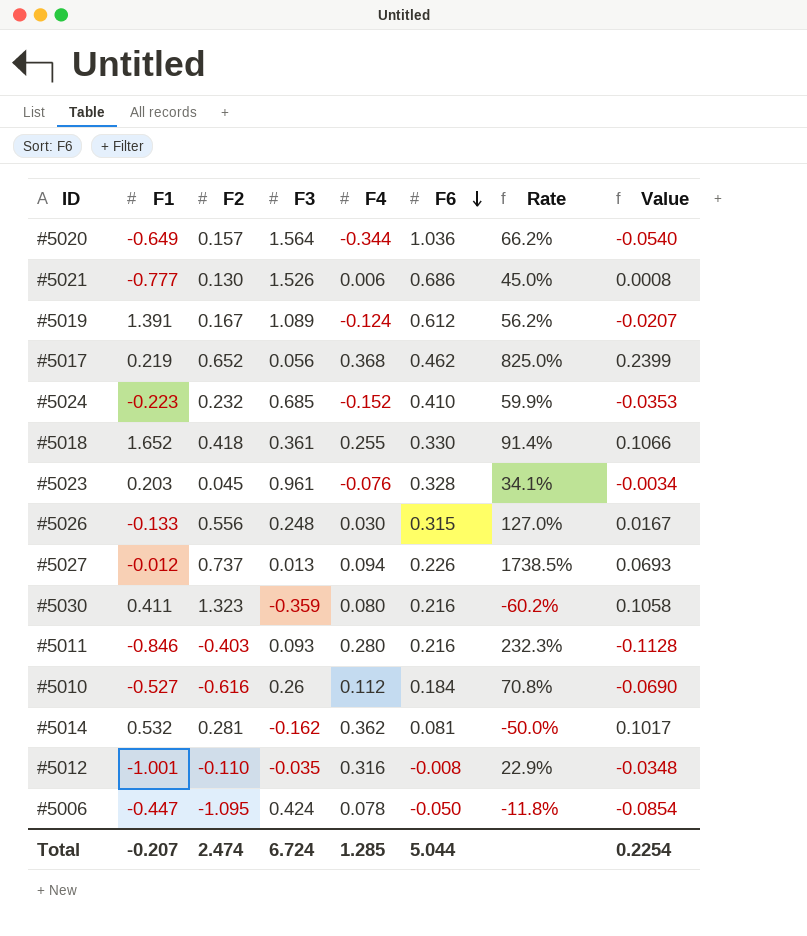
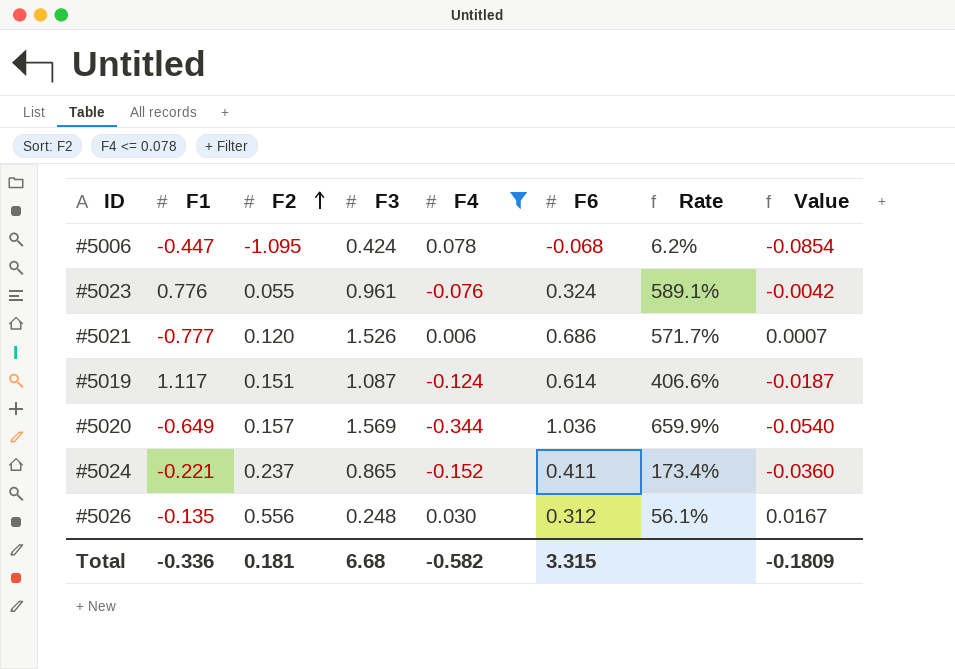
filter: none -> F4 <= 0.078
row order: F6 descending -> F2 ascending
column Rate | formula: [F6] / [F3] -> [F6] / [F2]
#5006 | F6: -0.050 -> -0.068
#5023 | F1: 0.203 -> 0.776
#5023 | F2: 0.045 -> 0.055
#5023 | F6: 0.328 -> 0.324
#5023 | Value: -0.0034 -> -0.0042
#5021 | F2: 0.130 -> 0.120
#5021 | Value: 0.0008 -> 0.0007
#5019 | F1: 1.391 -> 1.117
#5019 | F2: 0.167 -> 0.151
#5019 | F3: 1.089 -> 1.087
#5019 | F6: 0.612 -> 0.614
#5019 | Value: -0.0207 -> -0.0187
#5020 | F3: 1.564 -> 1.569
#5024 | F1: -0.223 -> -0.221
#5024 | F2: 0.232 -> 0.237
#5024 | F3: 0.685 -> 0.865
#5024 | F6: 0.410 -> 0.411
#5024 | Value: -0.0353 -> -0.0360
#5026 | F1: -0.133 -> -0.135
#5026 | F6: 0.315 -> 0.312
Total | F1: -0.207 -> -0.336
Total | F2: 2.474 -> 0.181
Total | F3: 6.724 -> 6.68
Total | F4: 1.285 -> -0.582
Total | F6: 5.044 -> 3.315
Total | Value: 0.2254 -> -0.1809

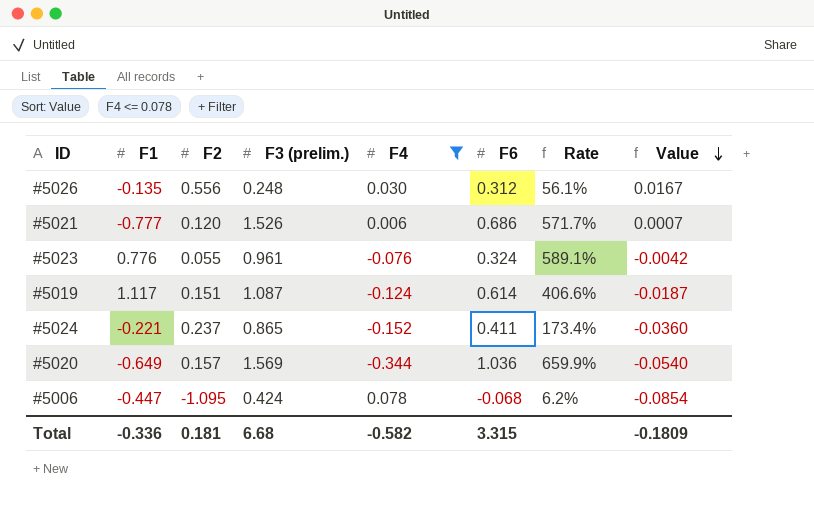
row order: F2 ascending -> Value descending
column name: F3 -> F3 (prelim.)

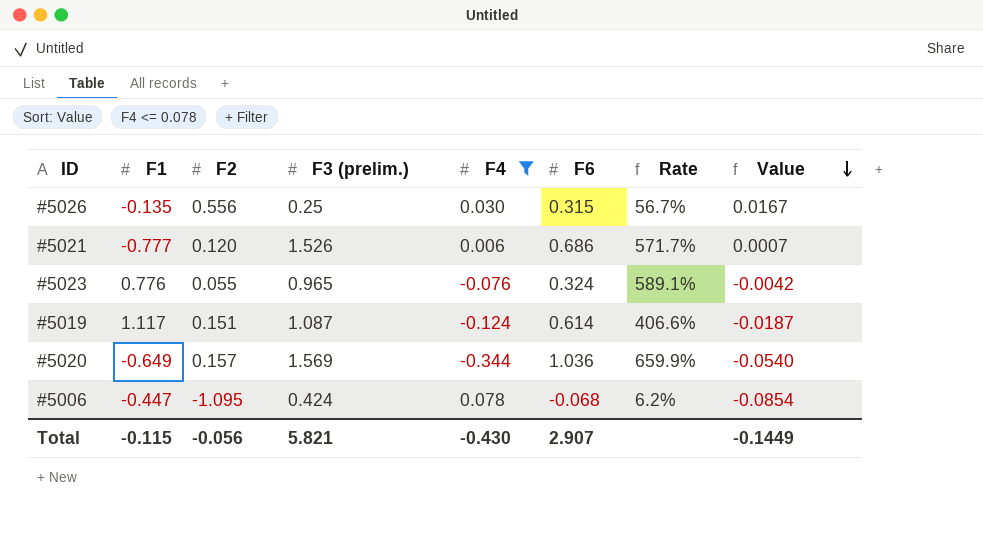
row #5024: -0.221 | 0.237 | 0.865 | -0.152 | 0.411 | 173.4% | -0.0360 -> none
#5026 | F3 (prelim.): 0.248 -> 0.25
#5026 | F6: 0.312 -> 0.315
#5026 | Rate: 56.1% -> 56.7%
#5023 | F3 (prelim.): 0.961 -> 0.965
Total | F1: -0.336 -> -0.115
Total | F2: 0.181 -> -0.056
Total | F3 (prelim.): 6.68 -> 5.821
Total | F4: -0.582 -> -0.430
Total | F6: 3.315 -> 2.907
Total | Value: -0.1809 -> -0.1449

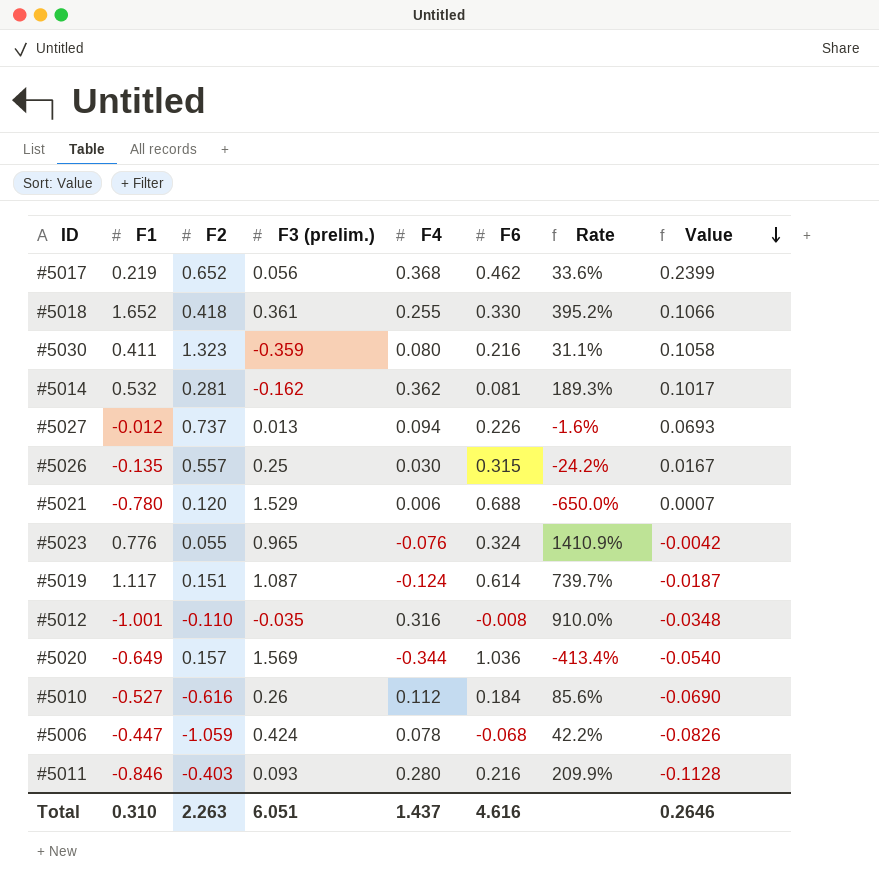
filter: F4 <= 0.078 -> none
column Rate | formula: [F6] / [F2] -> [F1] / [F2]
#5026 | F2: 0.556 -> 0.557
#5021 | F1: -0.777 -> -0.780
#5021 | F3 (prelim.): 1.526 -> 1.529
#5021 | F6: 0.686 -> 0.688
#5006 | F2: -1.095 -> -1.059
#5006 | Value: -0.0854 -> -0.0826
Total | F1: -0.115 -> 0.310
Total | F2: -0.056 -> 2.263
Total | F3 (prelim.): 5.821 -> 6.051
Total | F4: -0.430 -> 1.437
Total | F6: 2.907 -> 4.616
Total | Value: -0.1449 -> 0.2646

